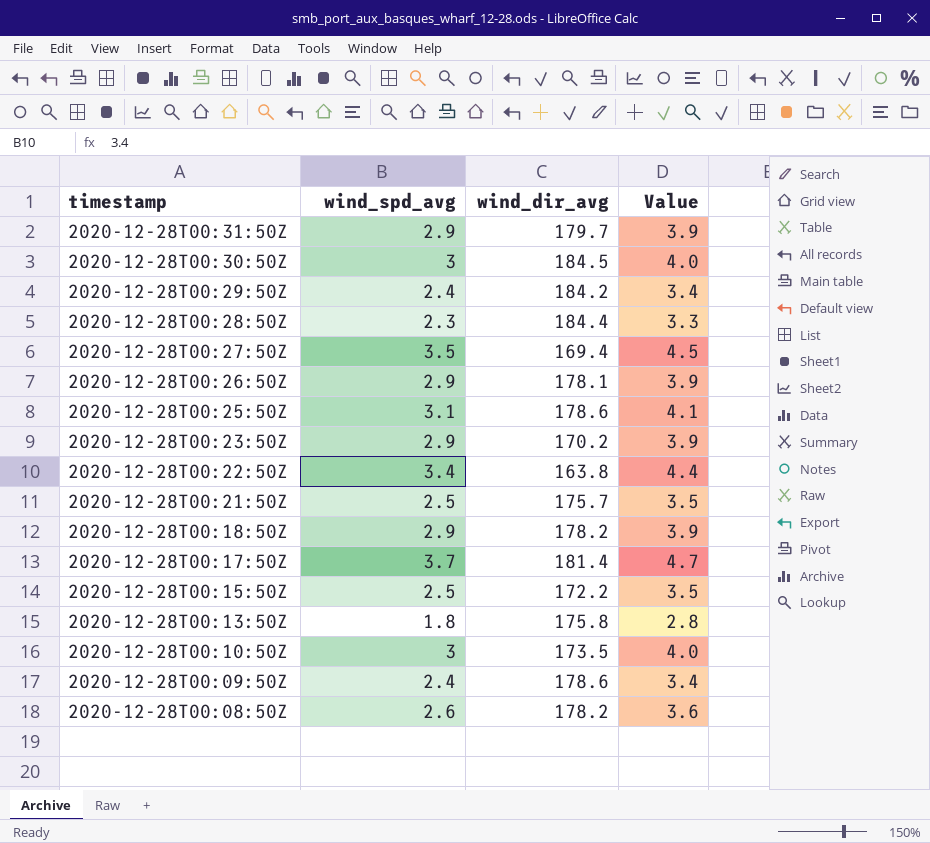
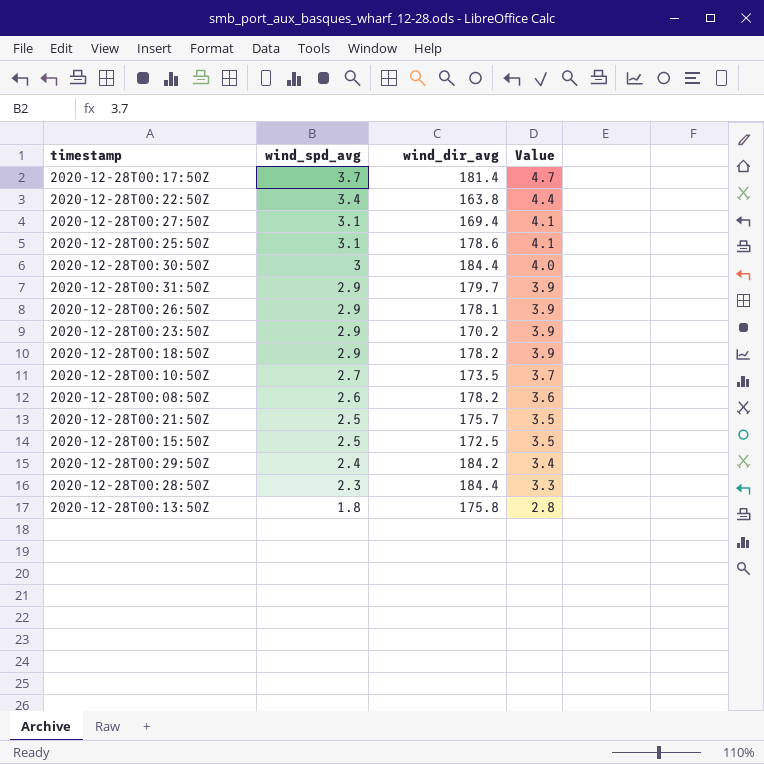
row order: timestamp descending -> wind_spd_avg descending
row 2020-12-28T00:09:50Z: 2.4 | 178.6 | 3.4 -> none
2020-12-28T00:27:50Z | wind_spd_avg: 3.5 -> 3.1
2020-12-28T00:27:50Z | Value: 4.5 -> 4.1
2020-12-28T00:30:50Z | wind_dir_avg: 184.5 -> 184.4
2020-12-28T00:10:50Z | wind_spd_avg: 3 -> 2.7
2020-12-28T00:10:50Z | Value: 4.0 -> 3.7
2020-12-28T00:15:50Z | wind_dir_avg: 172.2 -> 172.5

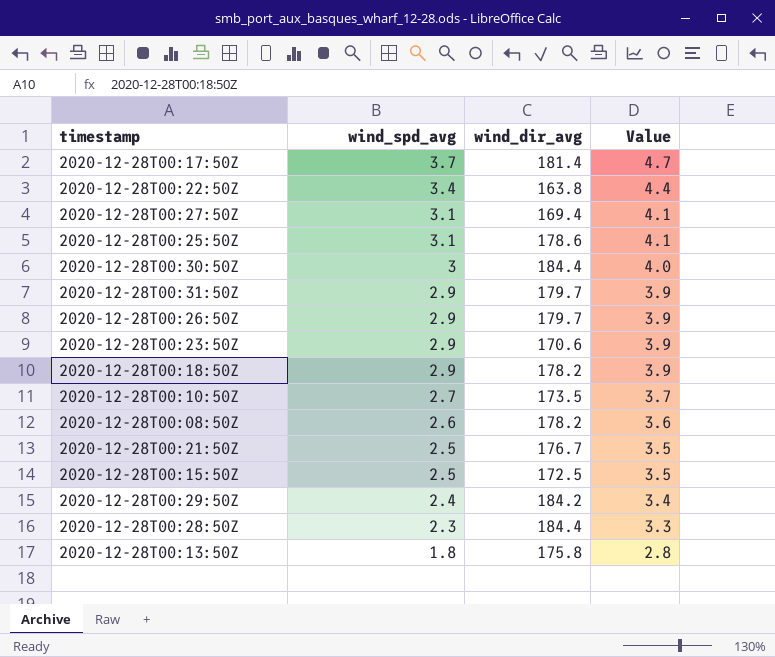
2020-12-28T00:26:50Z | wind_dir_avg: 178.1 -> 179.7
2020-12-28T00:23:50Z | wind_dir_avg: 170.2 -> 170.6
2020-12-28T00:21:50Z | wind_dir_avg: 175.7 -> 176.7

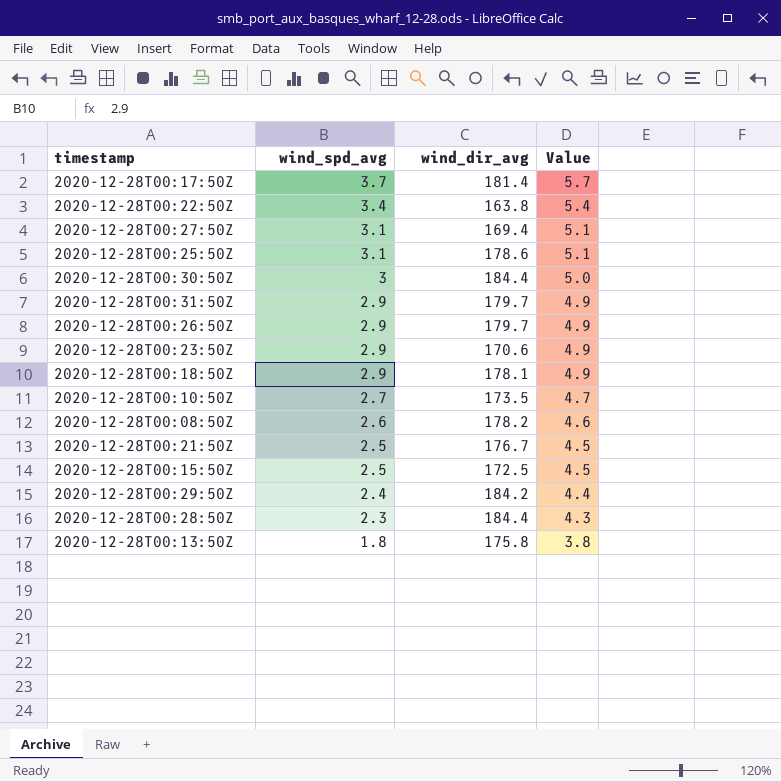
column Value | formula: [wind_spd_avg] + 1 -> [wind_spd_avg] + 2
2020-12-28T00:18:50Z | wind_dir_avg: 178.2 -> 178.1

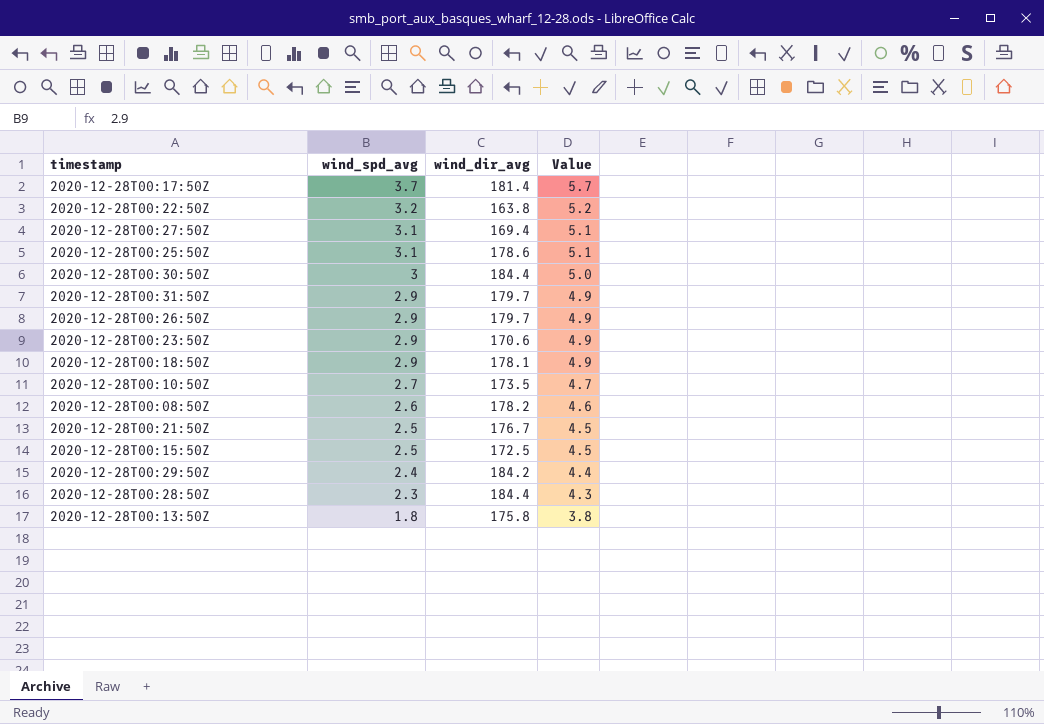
2020-12-28T00:22:50Z | wind_spd_avg: 3.4 -> 3.2
2020-12-28T00:22:50Z | Value: 5.4 -> 5.2

